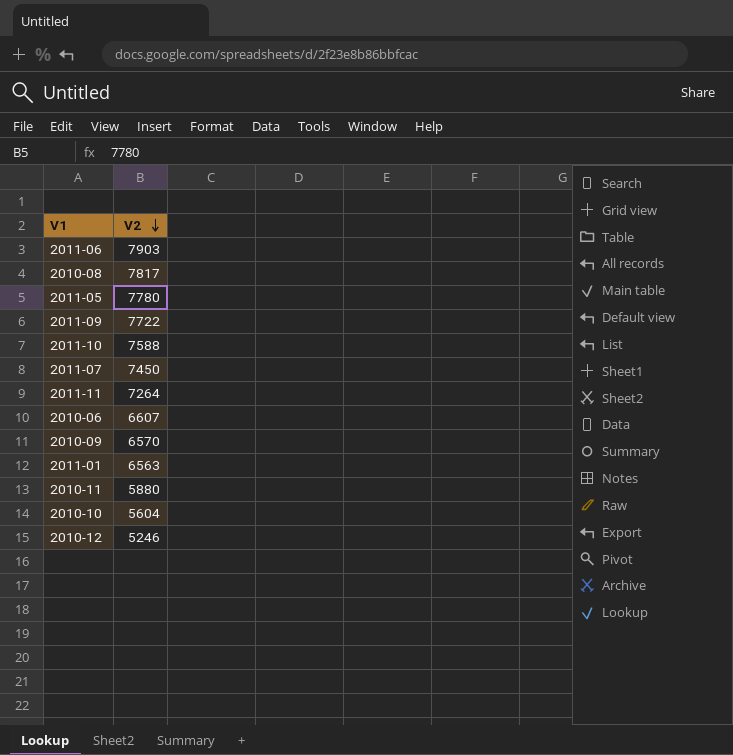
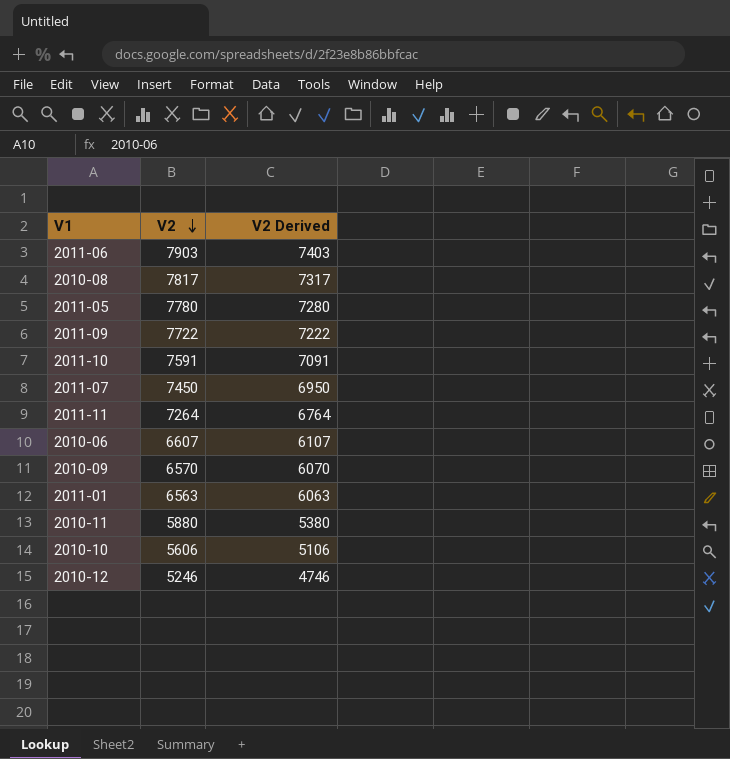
column V2 Derived | formula: none -> [V2] - 500
2011-10 | V2: 7588 -> 7591
2010-10 | V2: 5604 -> 5606

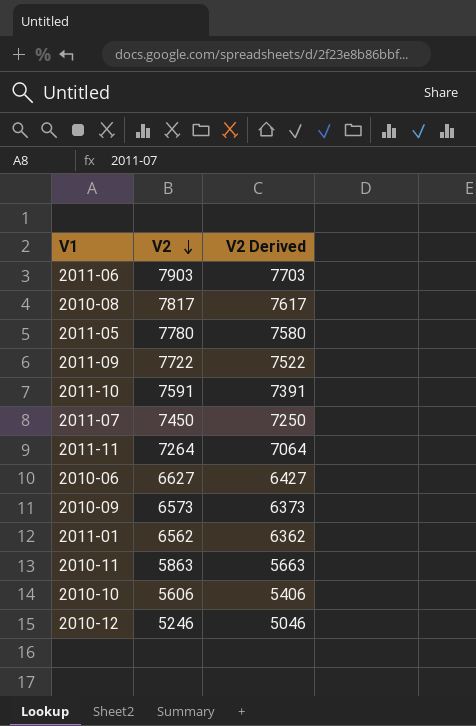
column V2 Derived | formula: [V2] - 500 -> [V2] - 200
2010-06 | V2: 6607 -> 6627
2010-09 | V2: 6570 -> 6573
2011-01 | V2: 6563 -> 6562
2010-11 | V2: 5880 -> 5863

